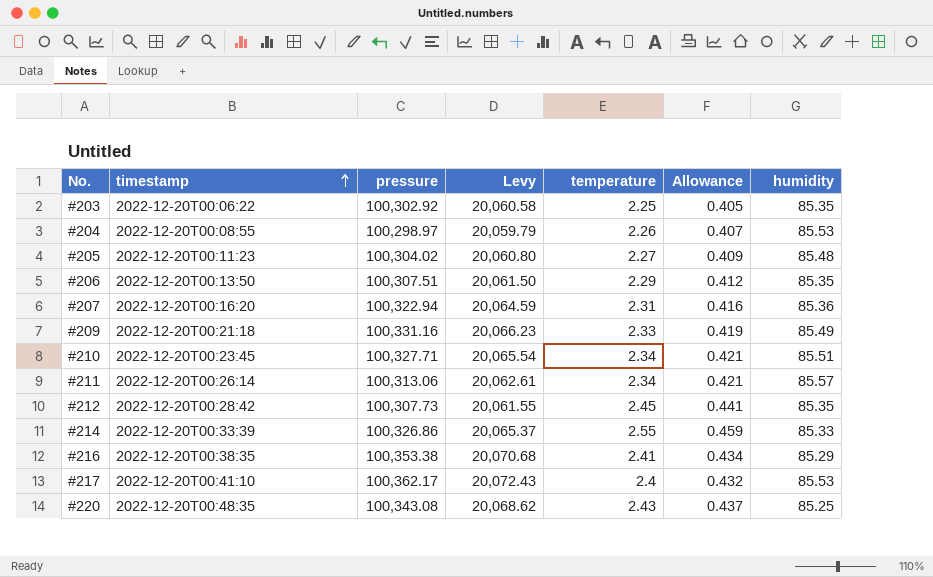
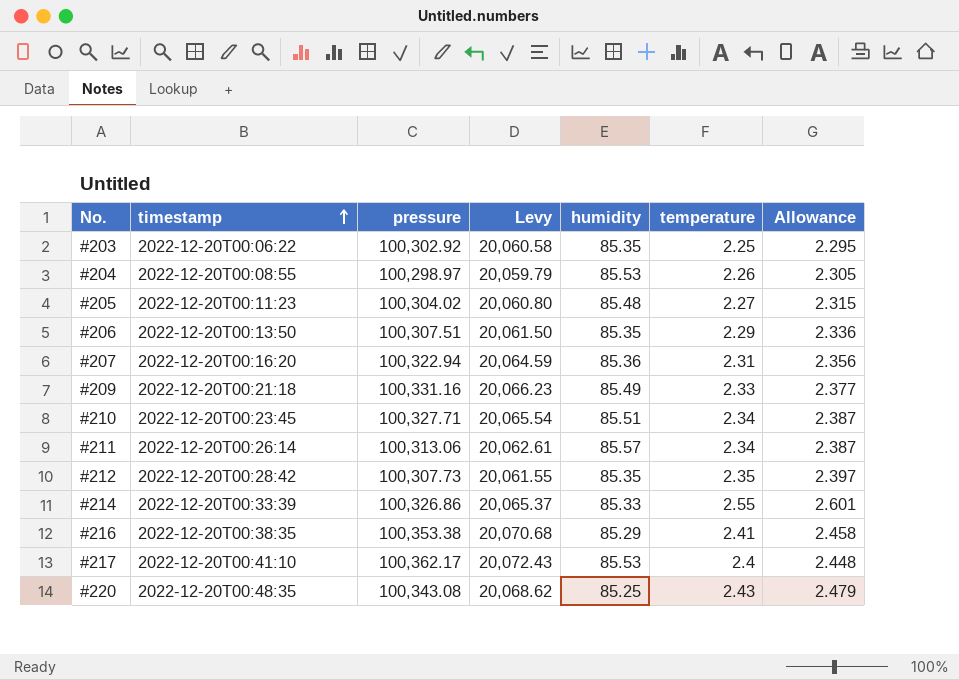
column humidity | position: 7 -> 5
column Allowance | formula: [temperature] * 0.18 -> [temperature] * 1.02
#212 | temperature: 2.45 -> 2.35

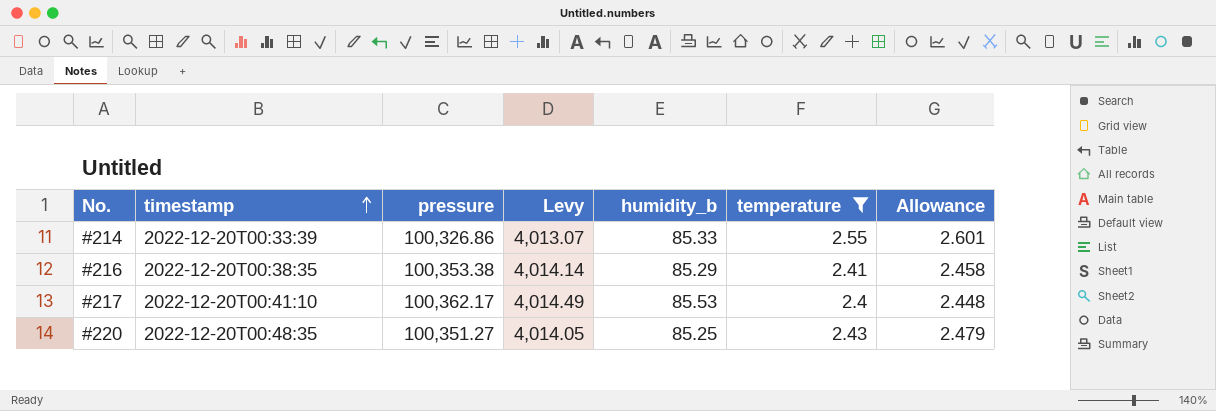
filter: none -> temperature >= 2.4
column Levy | formula: [pressure] * 0.2 -> [pressure] * 0.04
column name: humidity -> humidity_b
#220 | pressure: 100,343.08 -> 100,351.27

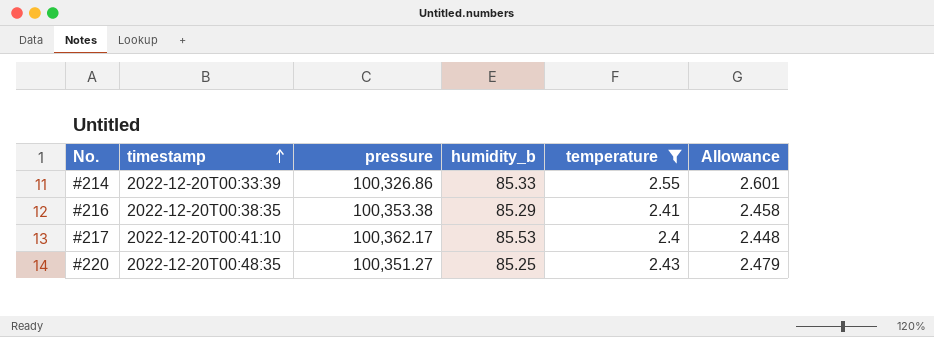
column Levy | formula: [pressure] * 0.04 -> none

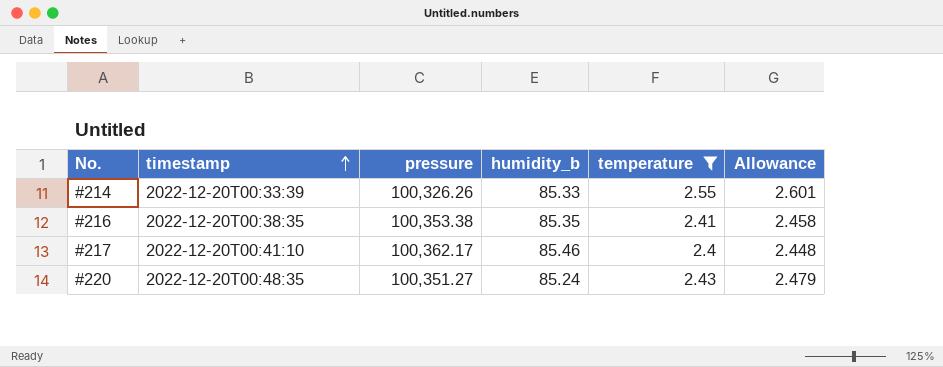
#214 | pressure: 100,326.86 -> 100,326.26
#216 | humidity_b: 85.29 -> 85.35
#217 | humidity_b: 85.53 -> 85.46
#220 | humidity_b: 85.25 -> 85.24

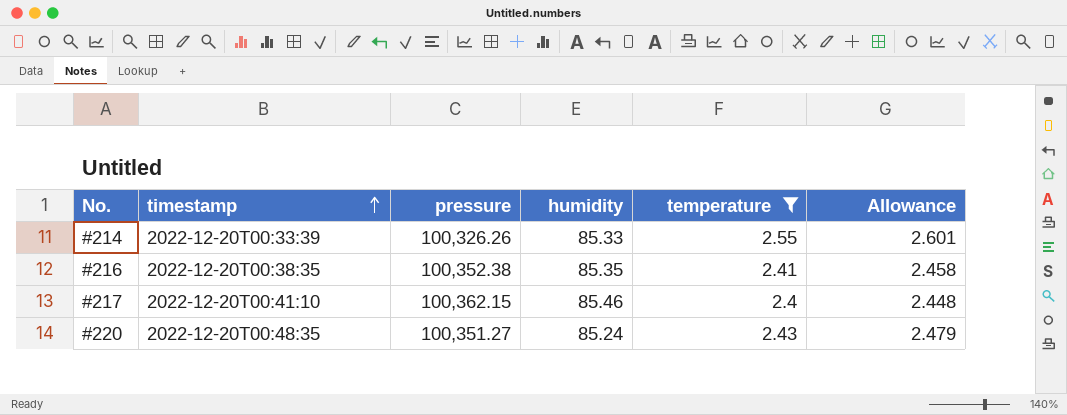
column name: humidity_b -> humidity
#216 | pressure: 100,353.38 -> 100,352.38
#217 | pressure: 100,362.17 -> 100,362.15

